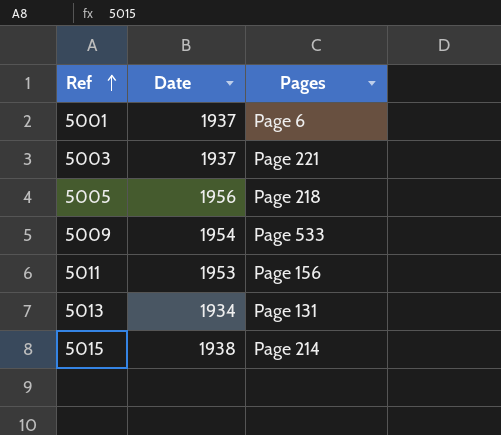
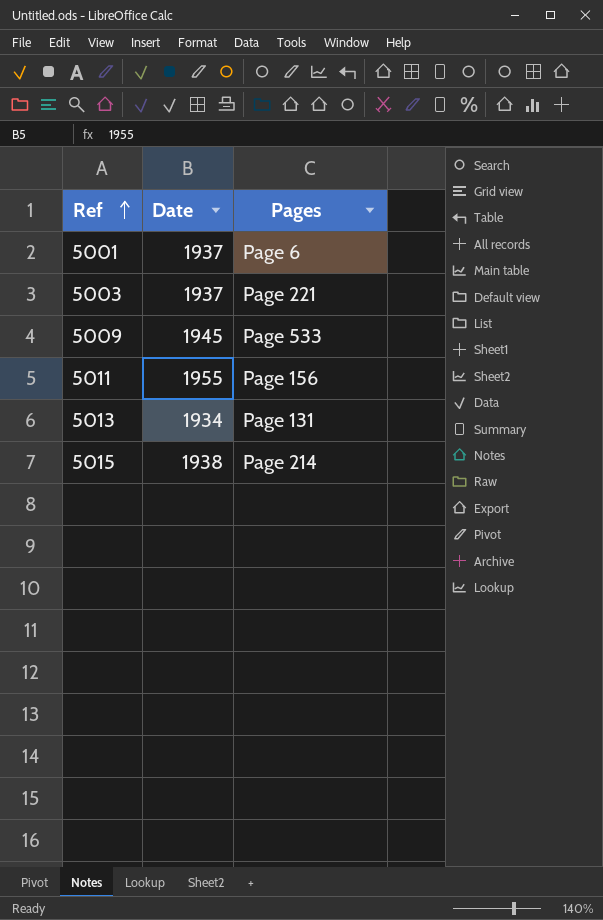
row 5005: 1956 | Page 218 -> none
5009 | Date: 1954 -> 1945
5011 | Date: 1953 -> 1955

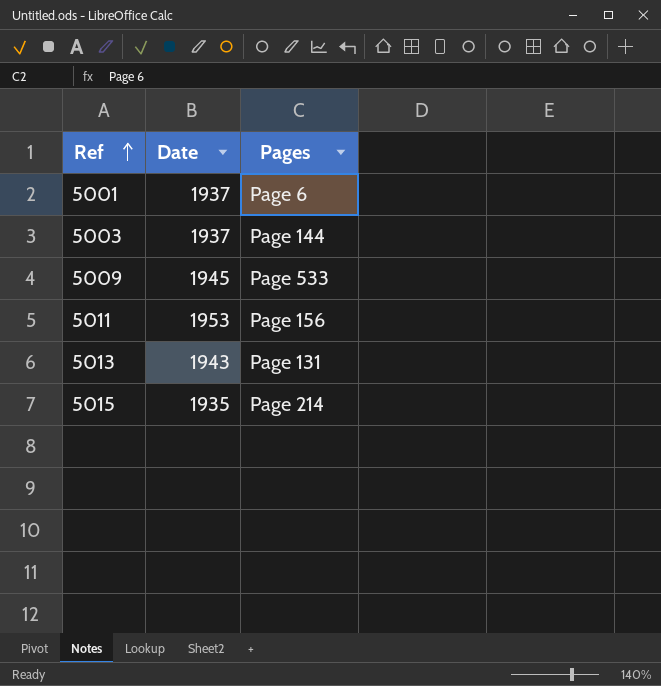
5003 | Pages: Page 221 -> Page 144
5011 | Date: 1955 -> 1953
5013 | Date: 1934 -> 1943
5015 | Date: 1938 -> 1935

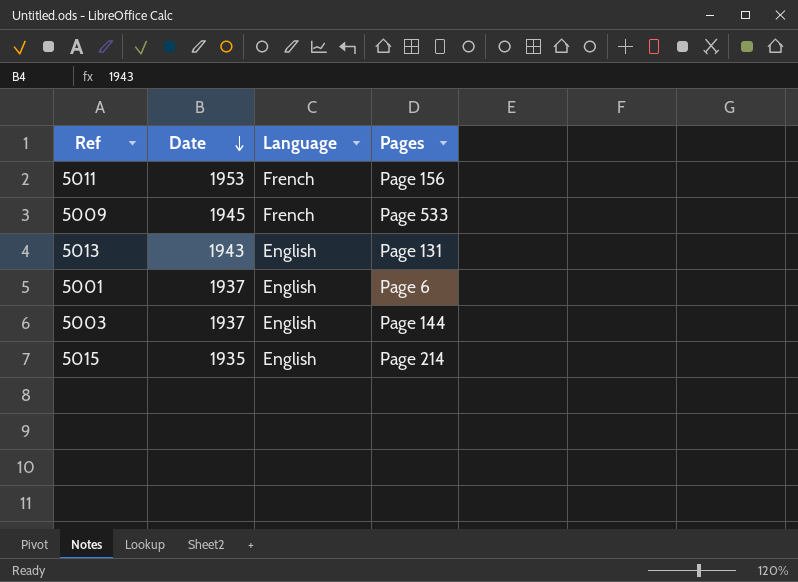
row order: Ref ascending -> Date descending
column Language | position: none -> 3

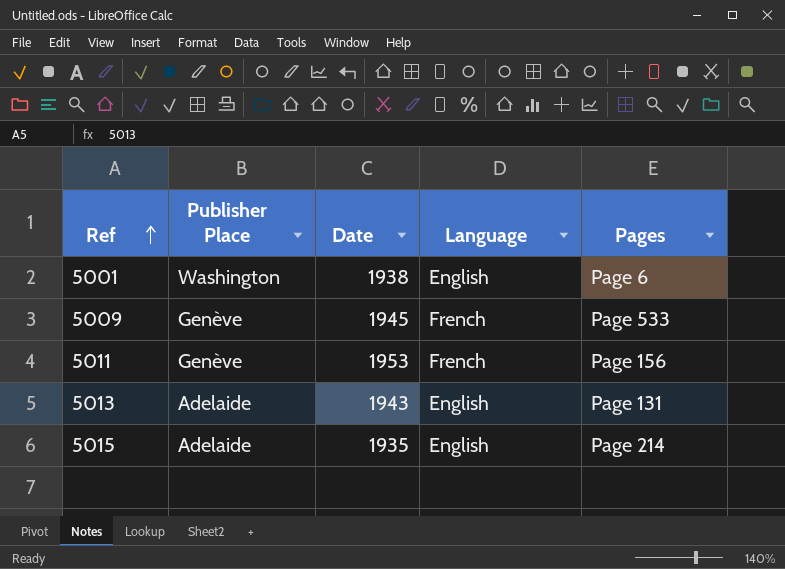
row order: Date descending -> Ref ascending
column Publisher Place | position: none -> 2
row 5003: 1937 | English | Page 144 -> none
5001 | Date: 1937 -> 1938

